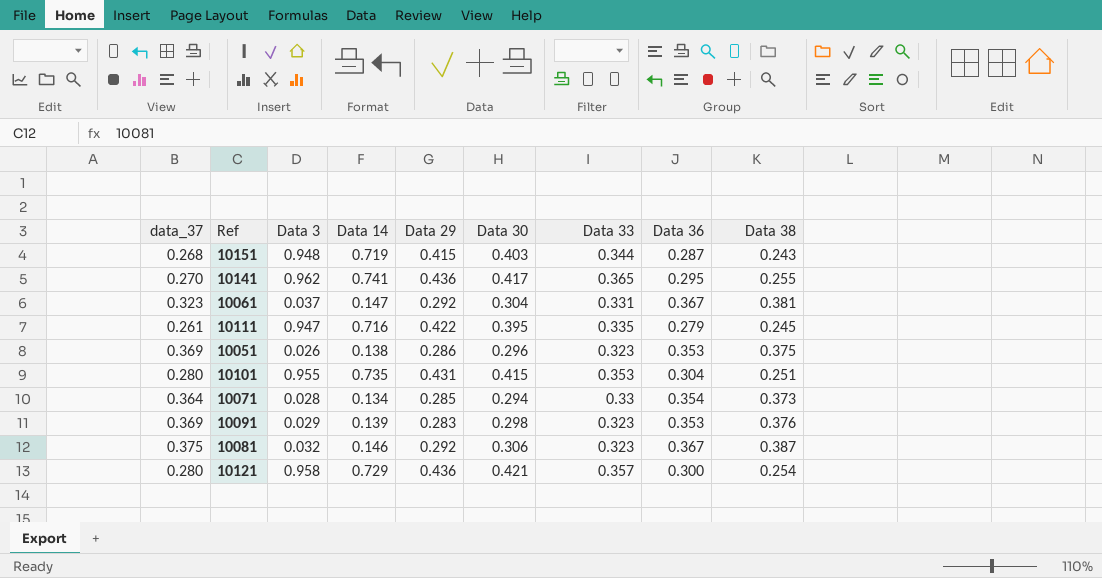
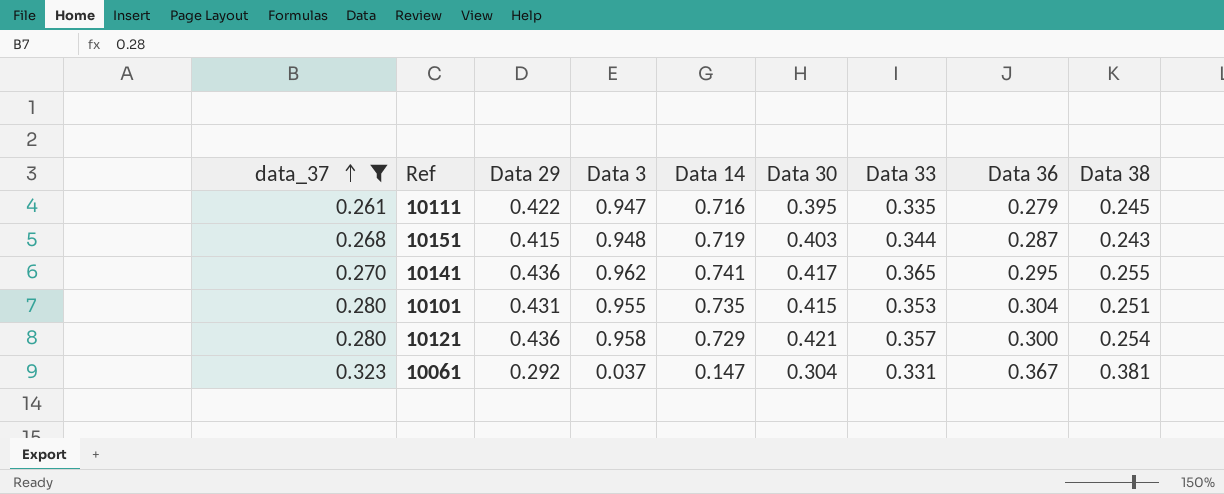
filter: none -> data_37 <= 0.323
row order: none -> data_37 ascending
column Data 29 | position: 5 -> 3

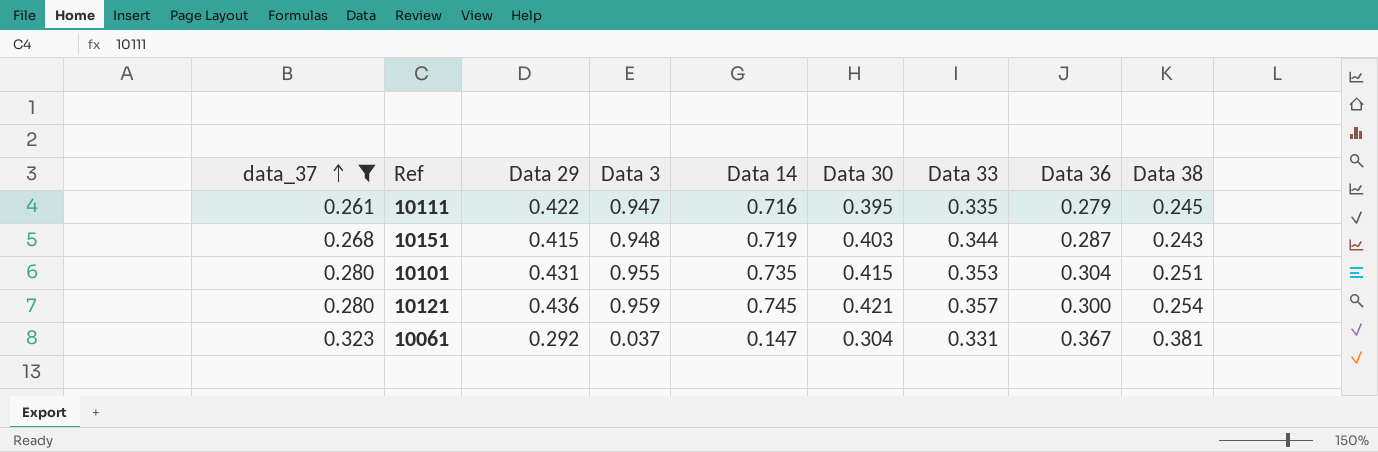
row 10141: 0.270 | 0.436 | 0.962 | 0.741 | 0.417 | 0.365 | 0.295 | 0.255 -> none
10121 | Data 3: 0.958 -> 0.959
10121 | Data 14: 0.729 -> 0.745

